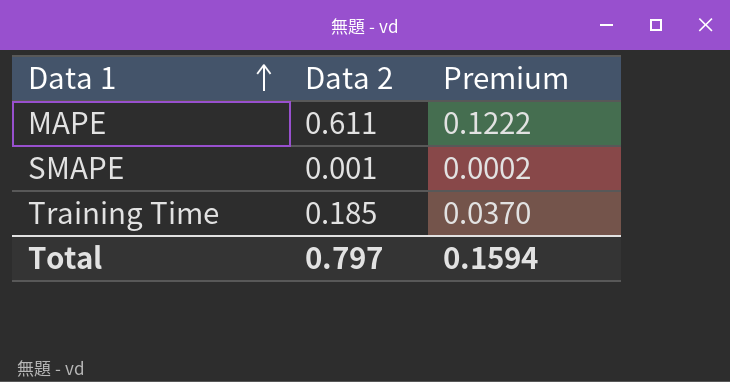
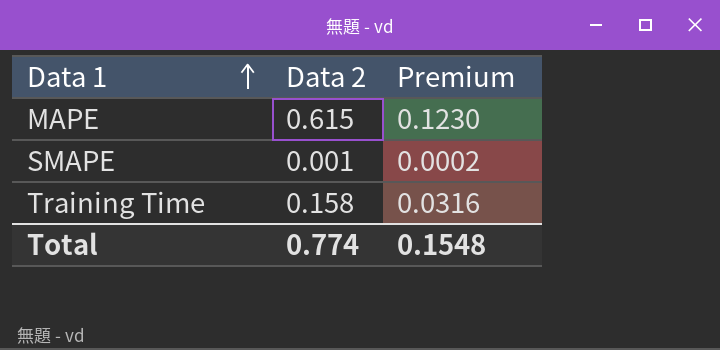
MAPE | Data 2: 0.611 -> 0.615
MAPE | Premium: 0.1222 -> 0.1230
Training Time | Data 2: 0.185 -> 0.158
Training Time | Premium: 0.0370 -> 0.0316
Total | Data 2: 0.797 -> 0.774
Total | Premium: 0.1594 -> 0.1548

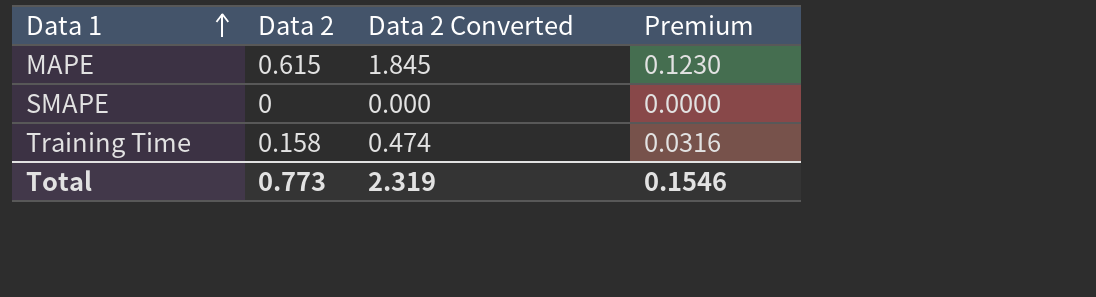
column Data 2 Converted | formula: none -> [Data 2] * 3
SMAPE | Data 2: 0.001 -> 0
SMAPE | Premium: 0.0002 -> 0.0000
Total | Data 2: 0.774 -> 0.773
Total | Premium: 0.1548 -> 0.1546

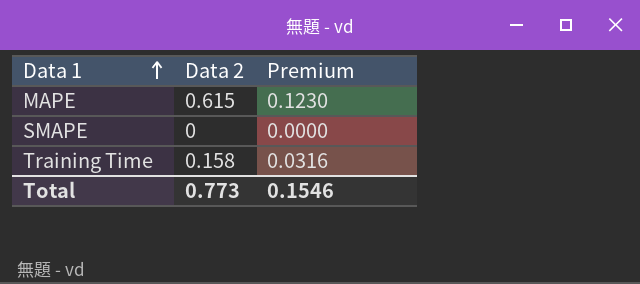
column Data 2 Converted | formula: [Data 2] * 3 -> none

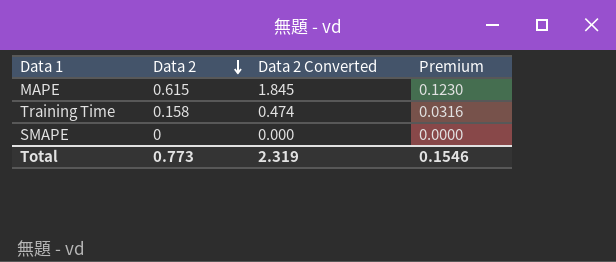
row order: Data 1 ascending -> Data 2 descending
column Data 2 Converted | formula: none -> [Data 2] * 3

